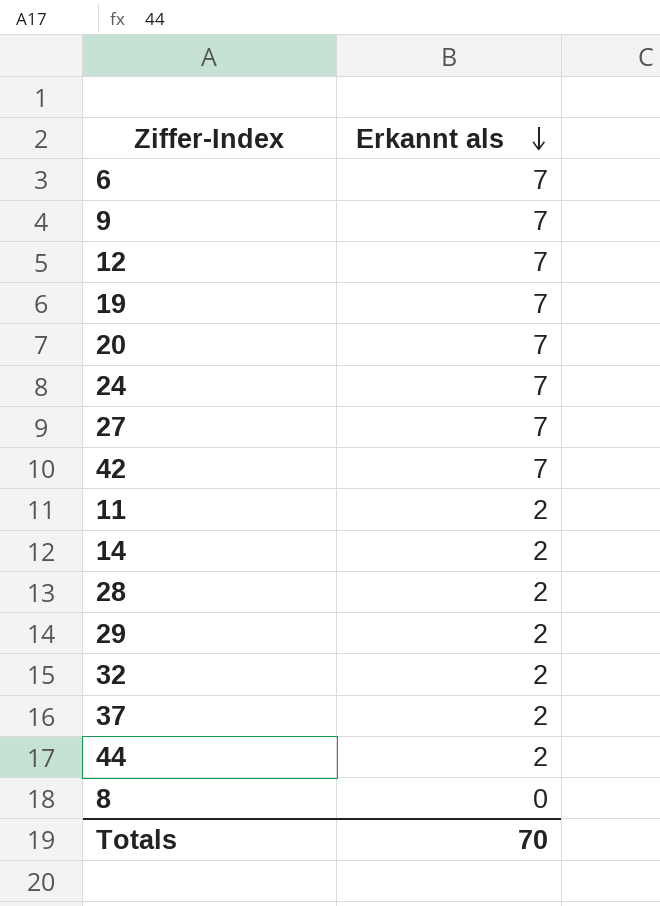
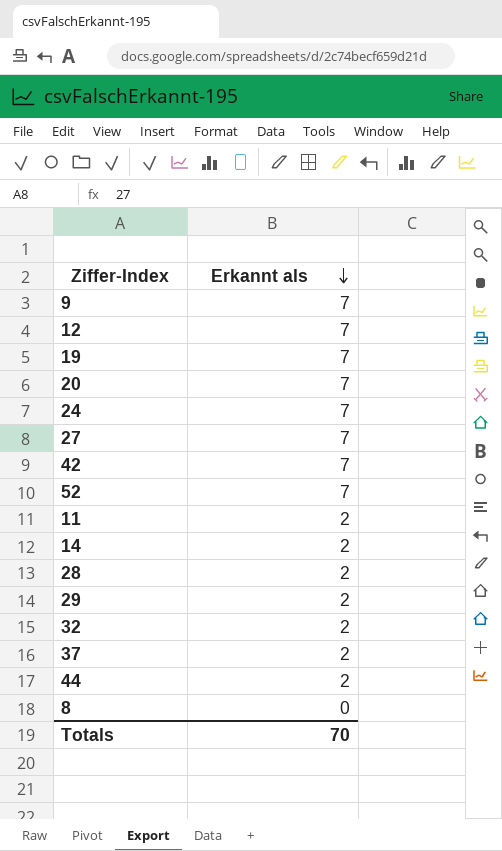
row 6: 7 -> none
row 52: none -> 7

